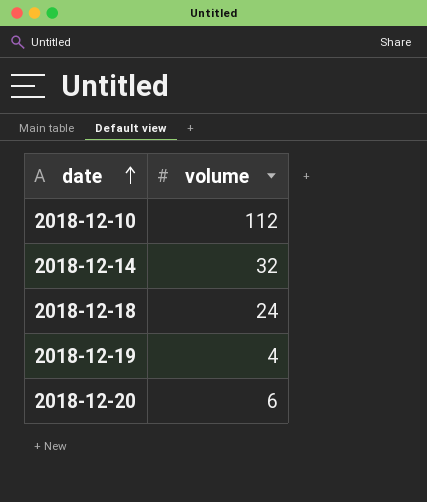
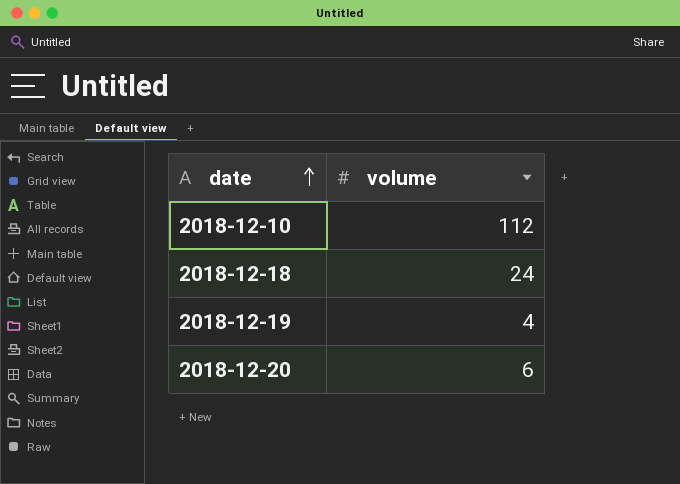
row 2018-12-14: 32 -> none

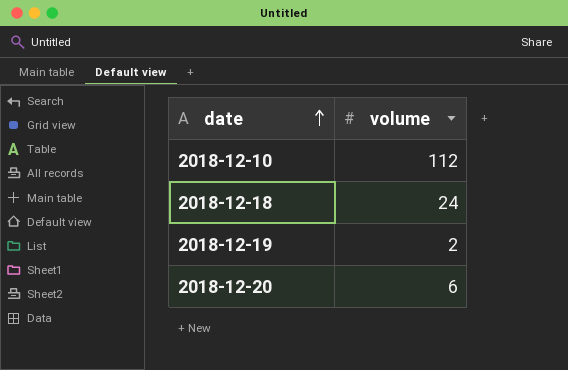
2018-12-19 | volume: 4 -> 2

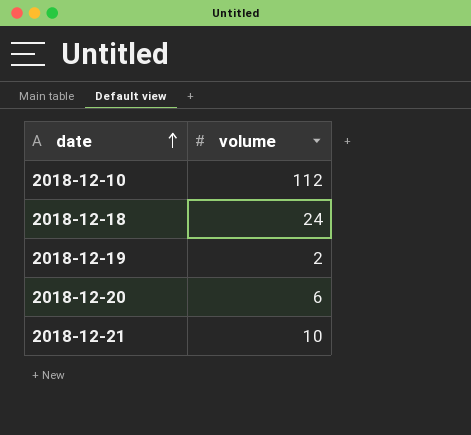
row 2018-12-21: none -> 10

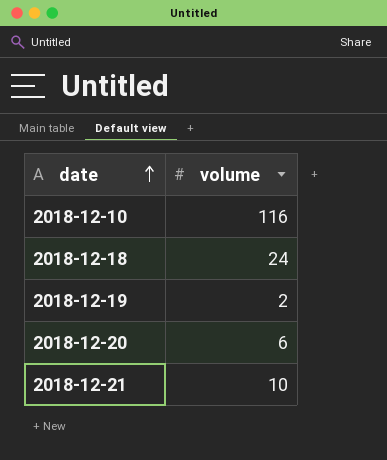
2018-12-10 | volume: 112 -> 116

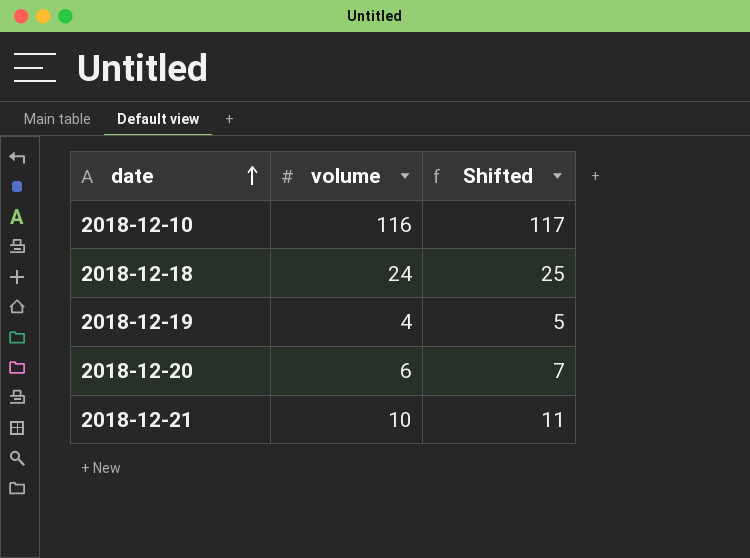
column Shifted | formula: none -> [volume] + 1
2018-12-19 | volume: 2 -> 4

